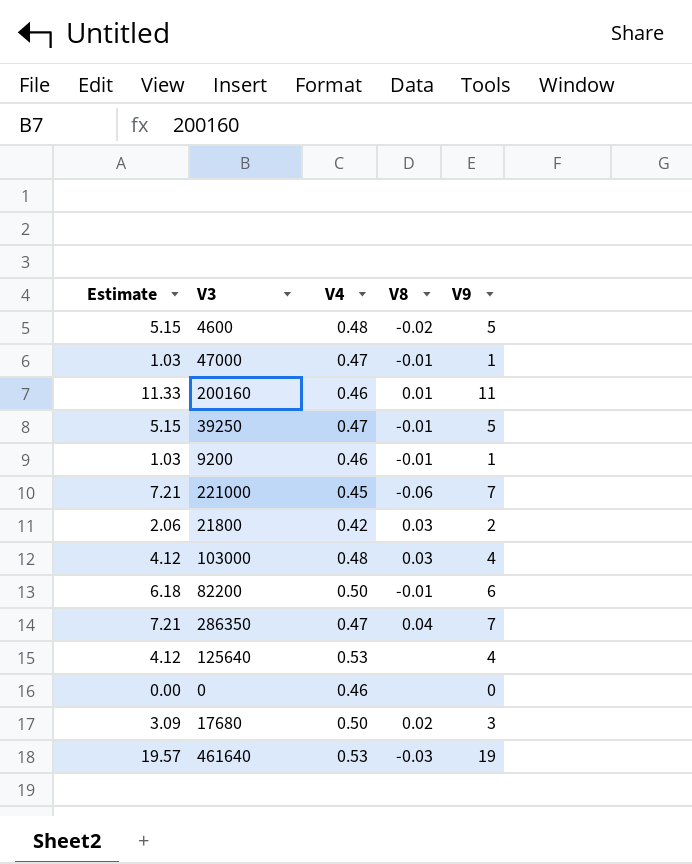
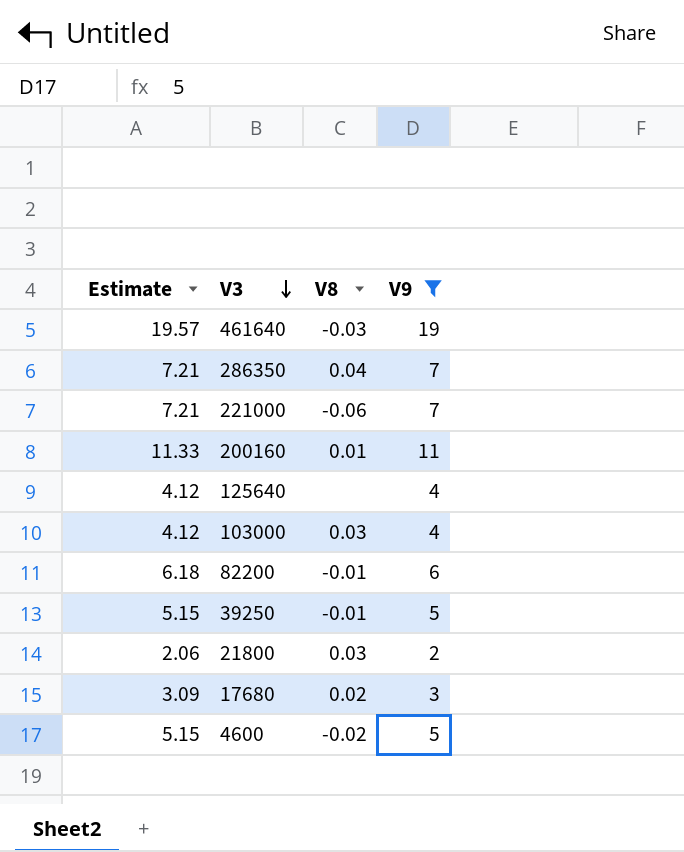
filter: none -> V9 >= 2
row order: none -> V3 descending
column V4 | position: 3 -> none

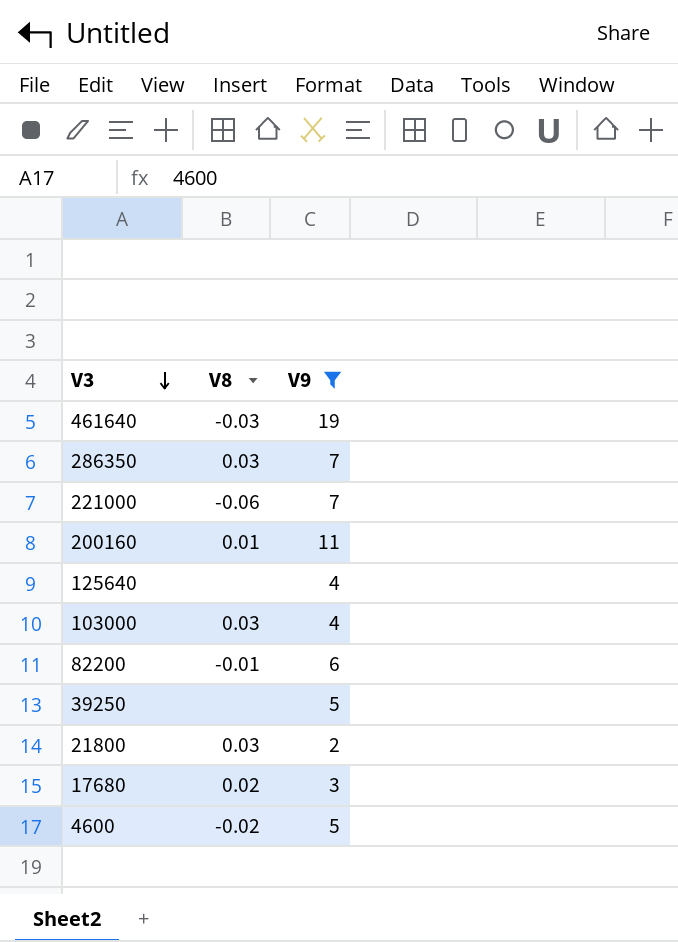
column Estimate | formula: [V9] * 1.03 -> none
286350 | V8: 0.04 -> 0.03
39250 | V8: -0.01 -> none

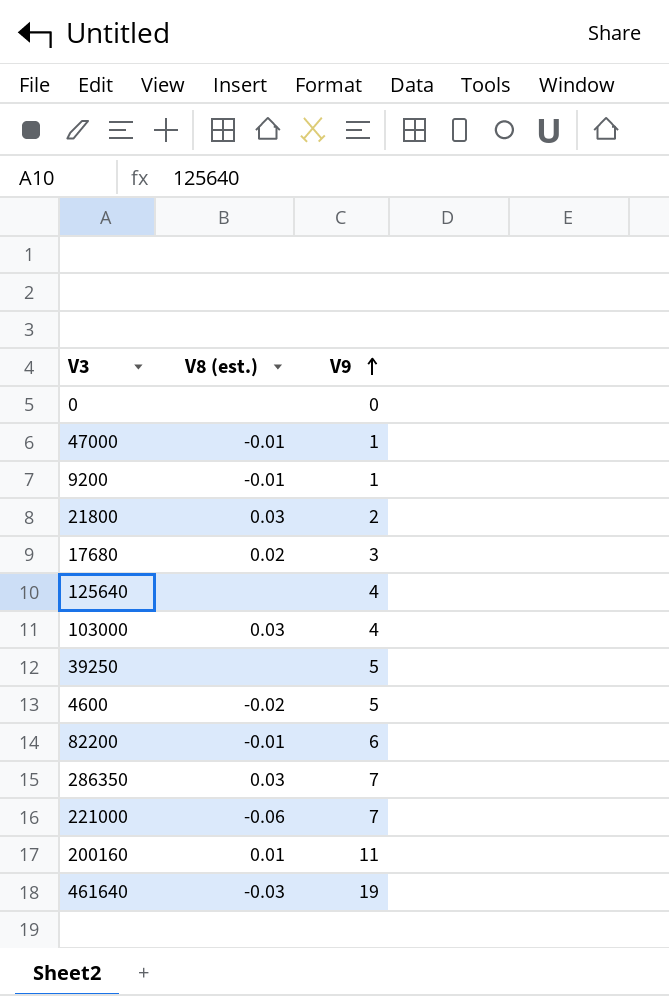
filter: V9 >= 2 -> none
row order: V3 descending -> V9 ascending
column name: V8 -> V8 (est.)

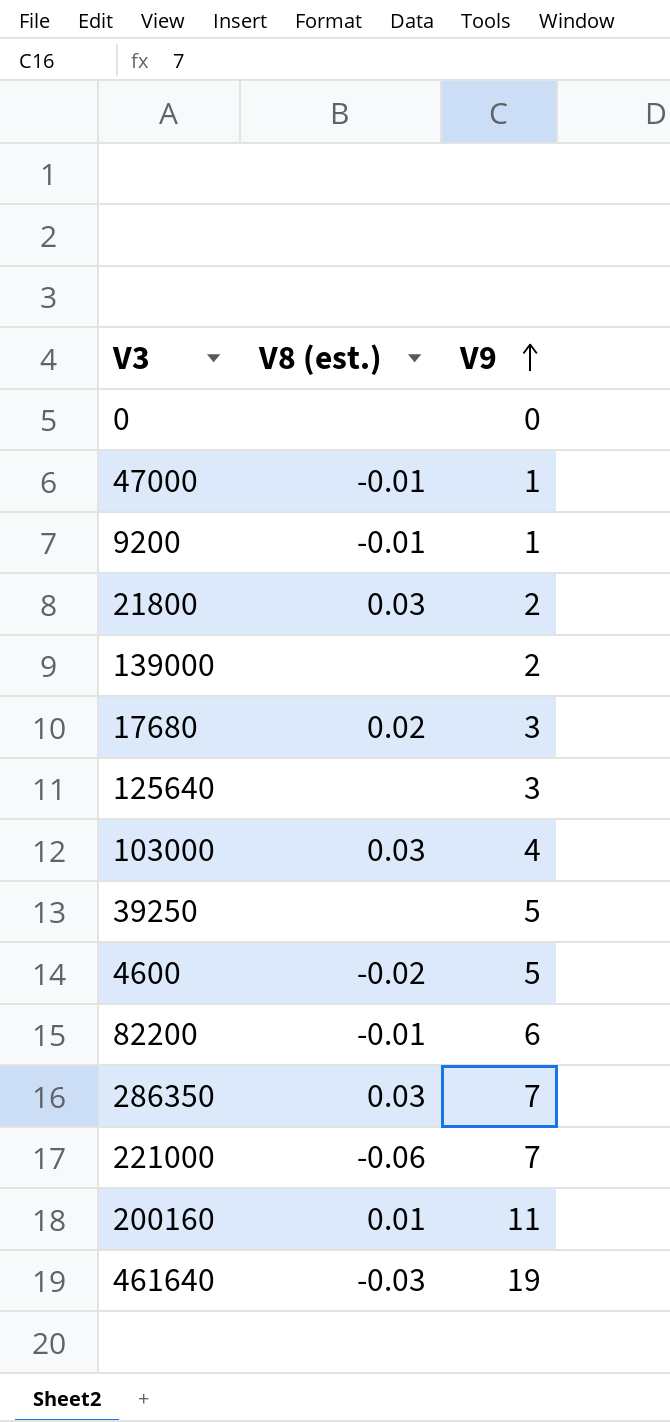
row 139000: none -> none | 2
125640 | V9: 4 -> 3

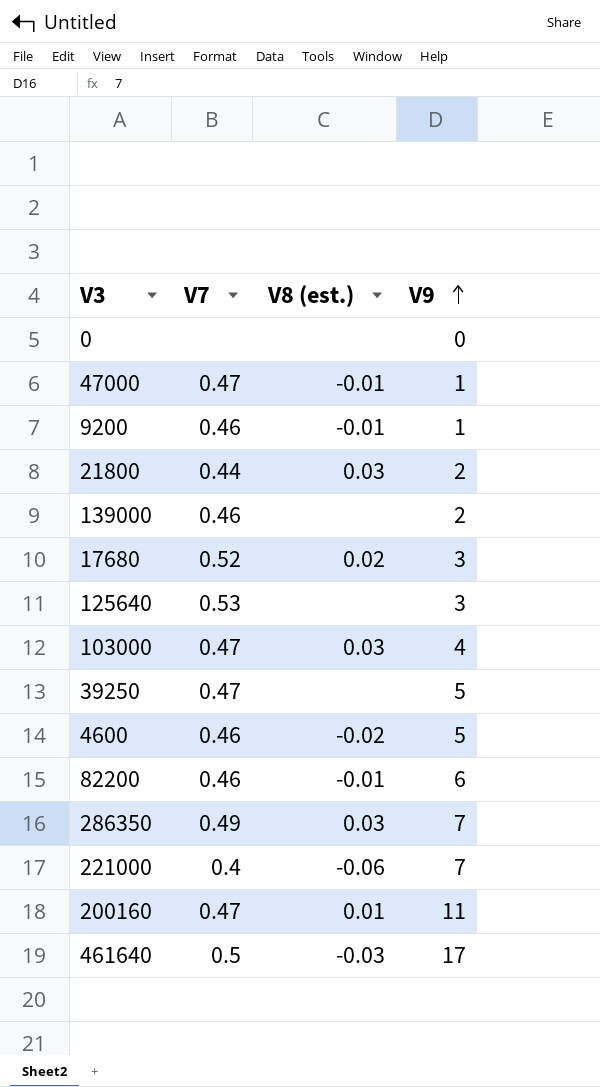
column V7 | position: none -> 2
461640 | V9: 19 -> 17

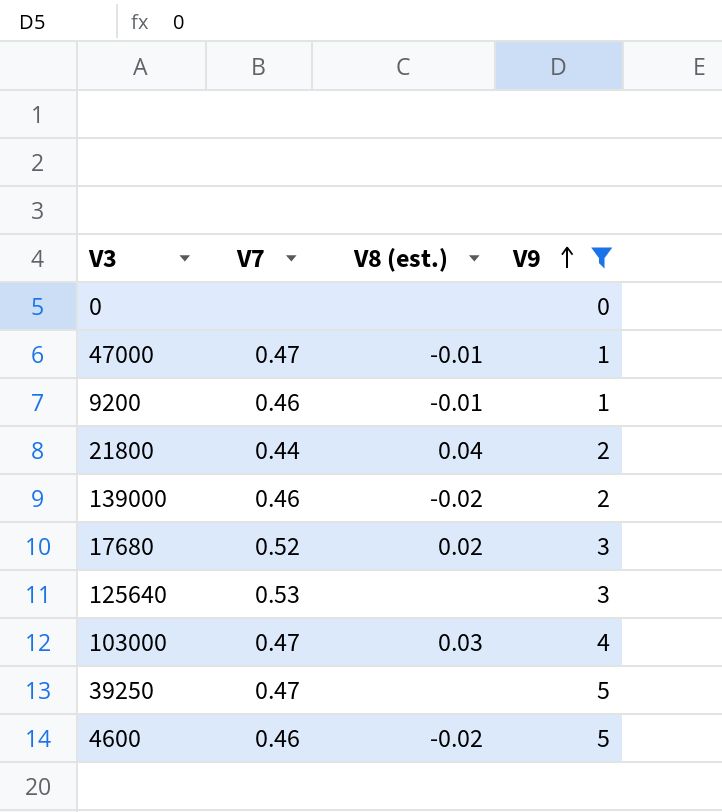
filter: none -> V9 <= 5
21800 | V8 (est.): 0.03 -> 0.04
139000 | V8 (est.): none -> -0.02

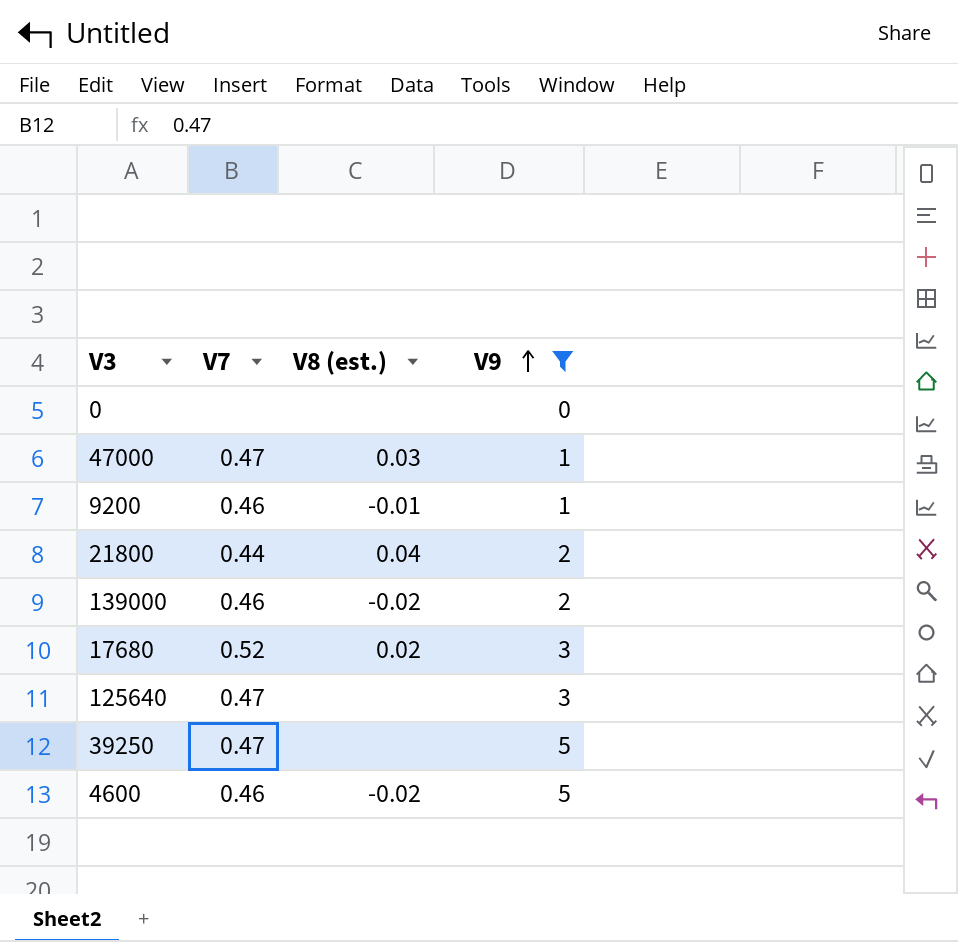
row 103000: 0.47 | 0.03 | 4 -> none
47000 | V8 (est.): -0.01 -> 0.03
125640 | V7: 0.53 -> 0.47

